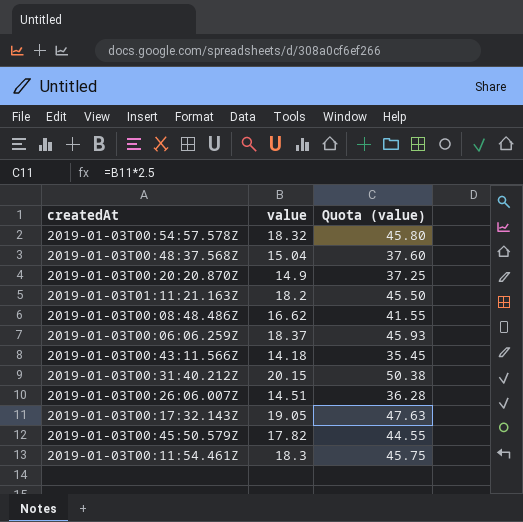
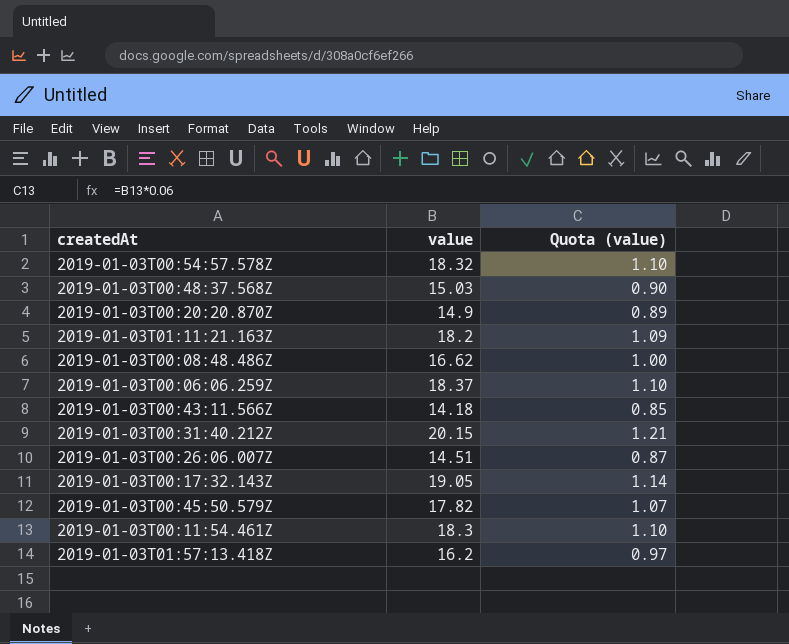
column Quota (value) | formula: [value] * 2.5 -> [value] * 0.06
2019-01-03T00:48:37.568Z | value: 15.04 -> 15.03
row 2019-01-03T01:57:13.418Z: none -> 16.2 | 0.97

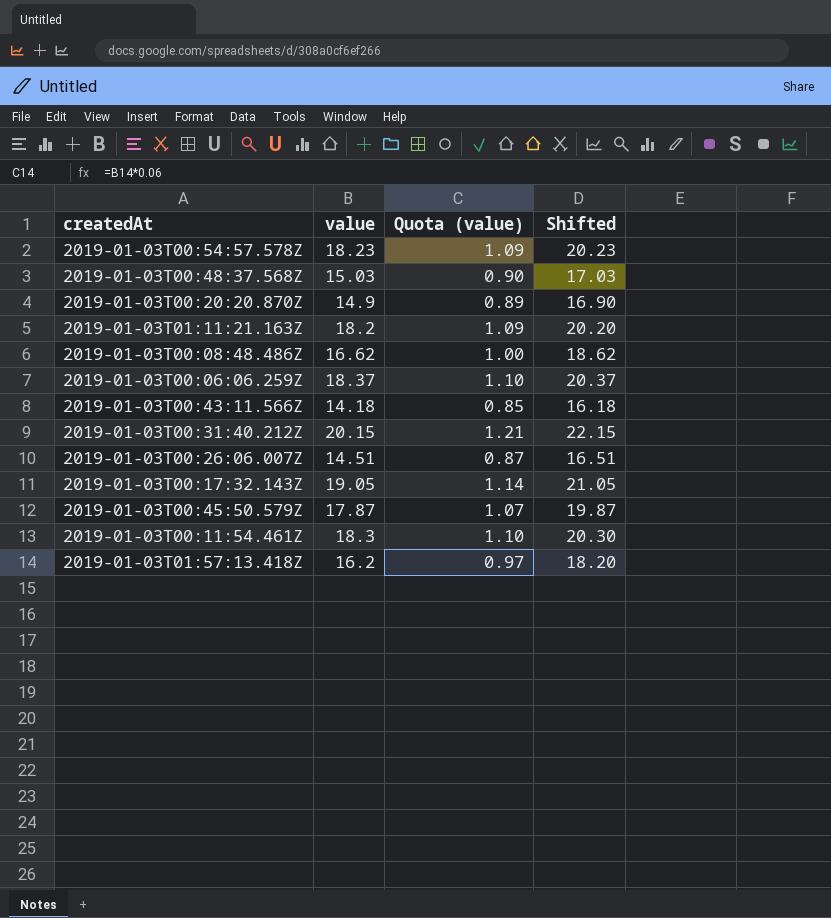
column Shifted | formula: none -> [value] + 2
2019-01-03T00:54:57.578Z | value: 18.32 -> 18.23
2019-01-03T00:54:57.578Z | Quota (value): 1.10 -> 1.09
2019-01-03T00:45:50.579Z | value: 17.82 -> 17.87

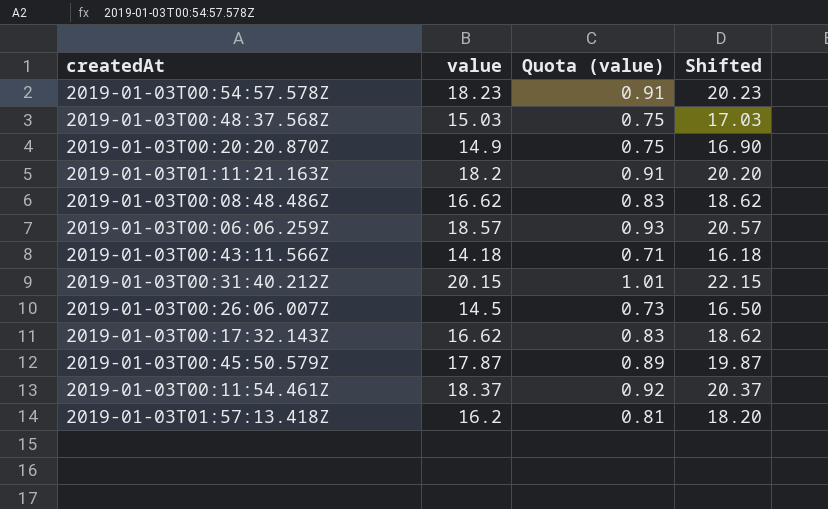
column Quota (value) | formula: [value] * 0.06 -> [value] * 0.05
2019-01-03T00:06:06.259Z | value: 18.37 -> 18.57
2019-01-03T00:06:06.259Z | Shifted: 20.37 -> 20.57
2019-01-03T00:26:06.007Z | value: 14.51 -> 14.5
2019-01-03T00:26:06.007Z | Shifted: 16.51 -> 16.50
2019-01-03T00:17:32.143Z | value: 19.05 -> 16.62
2019-01-03T00:17:32.143Z | Shifted: 21.05 -> 18.62
2019-01-03T00:11:54.461Z | value: 18.3 -> 18.37
2019-01-03T00:11:54.461Z | Shifted: 20.30 -> 20.37

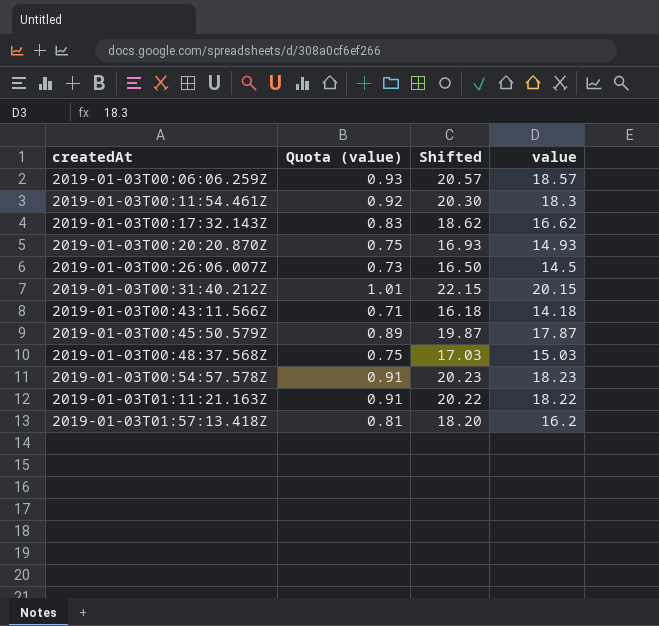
row order: none -> createdAt ascending
column value | position: 2 -> 4
row 2019-01-03T00:08:48.486Z: 16.62 | 0.83 | 18.62 -> none
2019-01-03T00:11:54.461Z | Shifted: 20.37 -> 20.30
2019-01-03T00:11:54.461Z | value: 18.37 -> 18.3
2019-01-03T00:20:20.870Z | Shifted: 16.90 -> 16.93
2019-01-03T00:20:20.870Z | value: 14.9 -> 14.93
2019-01-03T01:11:21.163Z | Shifted: 20.20 -> 20.22
2019-01-03T01:11:21.163Z | value: 18.2 -> 18.22

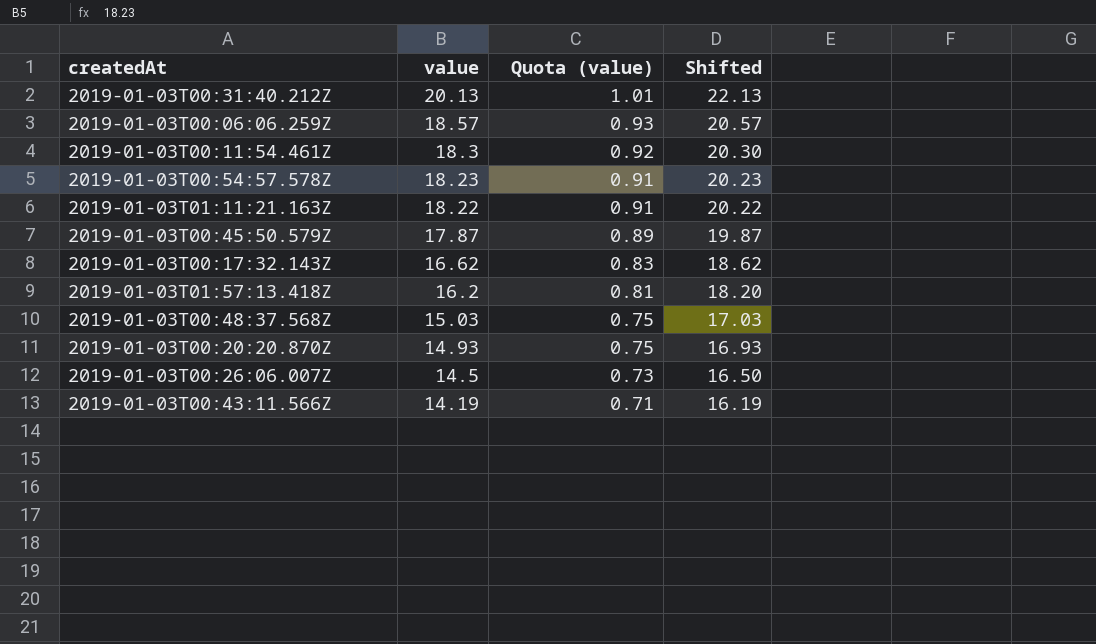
row order: createdAt ascending -> value descending
column value | position: 4 -> 2
2019-01-03T00:31:40.212Z | value: 20.15 -> 20.13
2019-01-03T00:31:40.212Z | Shifted: 22.15 -> 22.13
2019-01-03T00:43:11.566Z | value: 14.18 -> 14.19
2019-01-03T00:43:11.566Z | Shifted: 16.18 -> 16.19

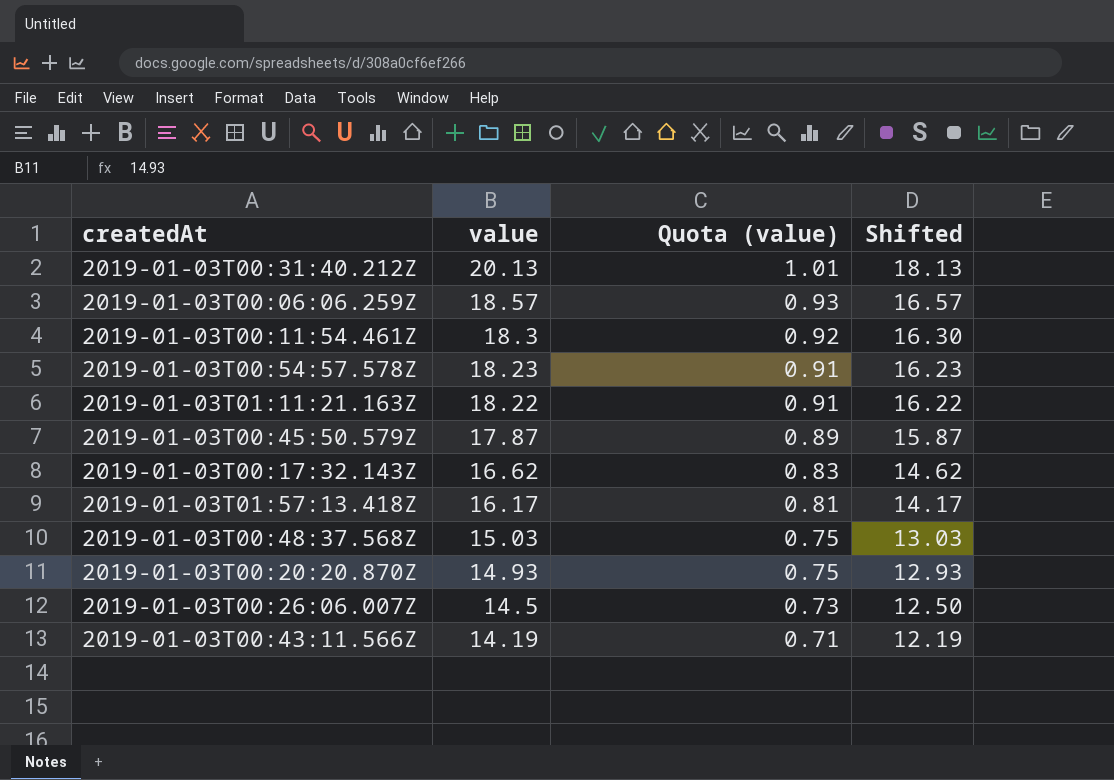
column Shifted | formula: [value] + 2 -> [value] - 2
2019-01-03T01:57:13.418Z | value: 16.2 -> 16.17

